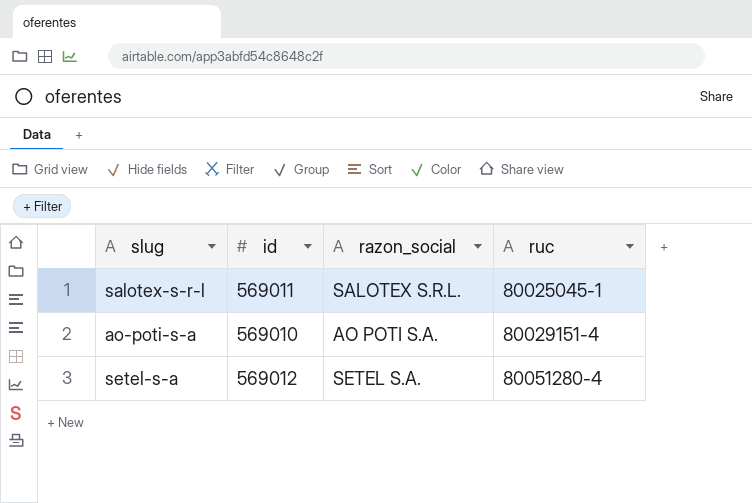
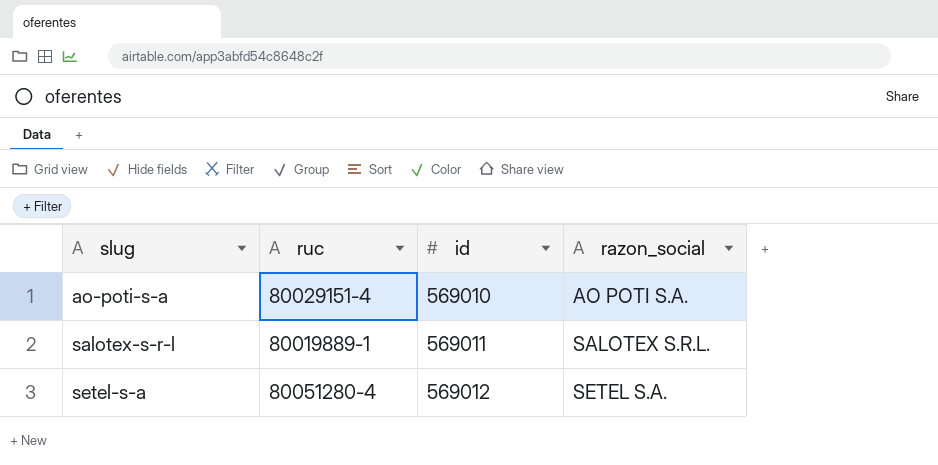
row order: ruc ascending -> slug ascending
column ruc | position: 4 -> 2
salotex-s-r-l | ruc: 80025045-1 -> 80019889-1

